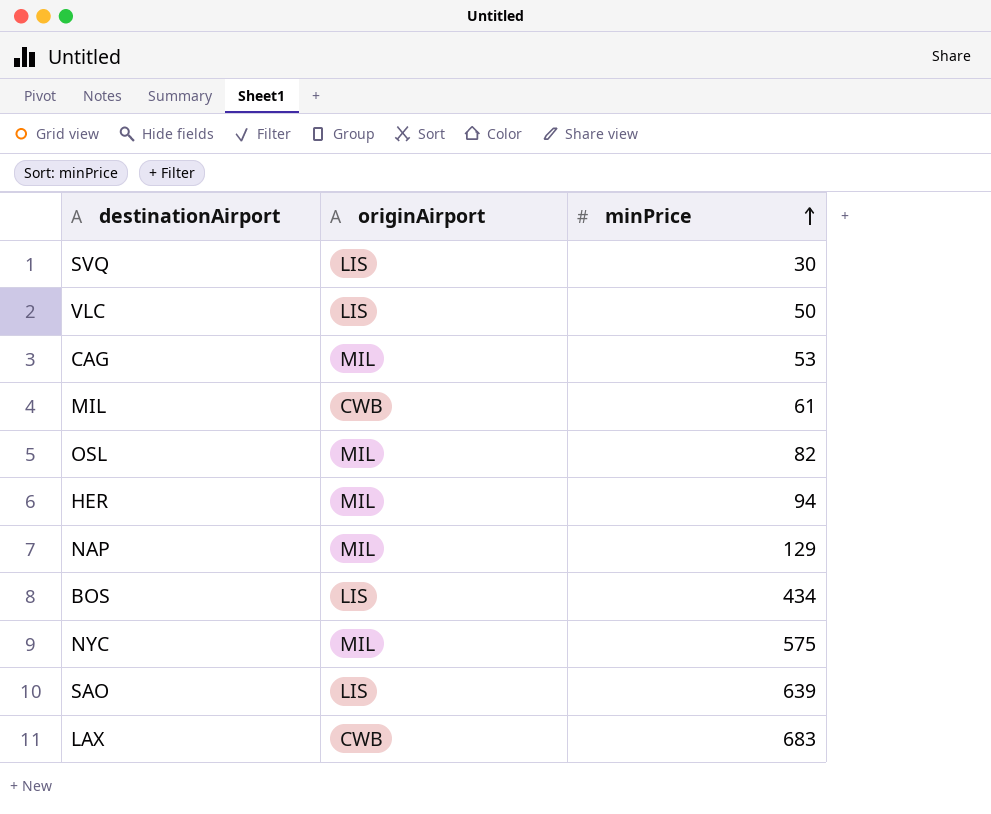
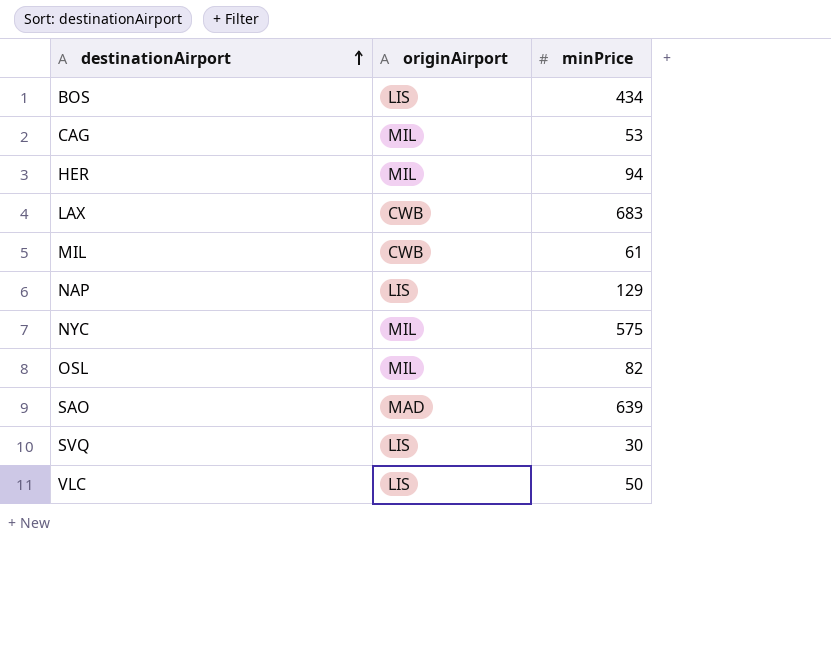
row order: minPrice ascending -> destinationAirport ascending
NAP | originAirport: MIL -> LIS
SAO | originAirport: LIS -> MAD

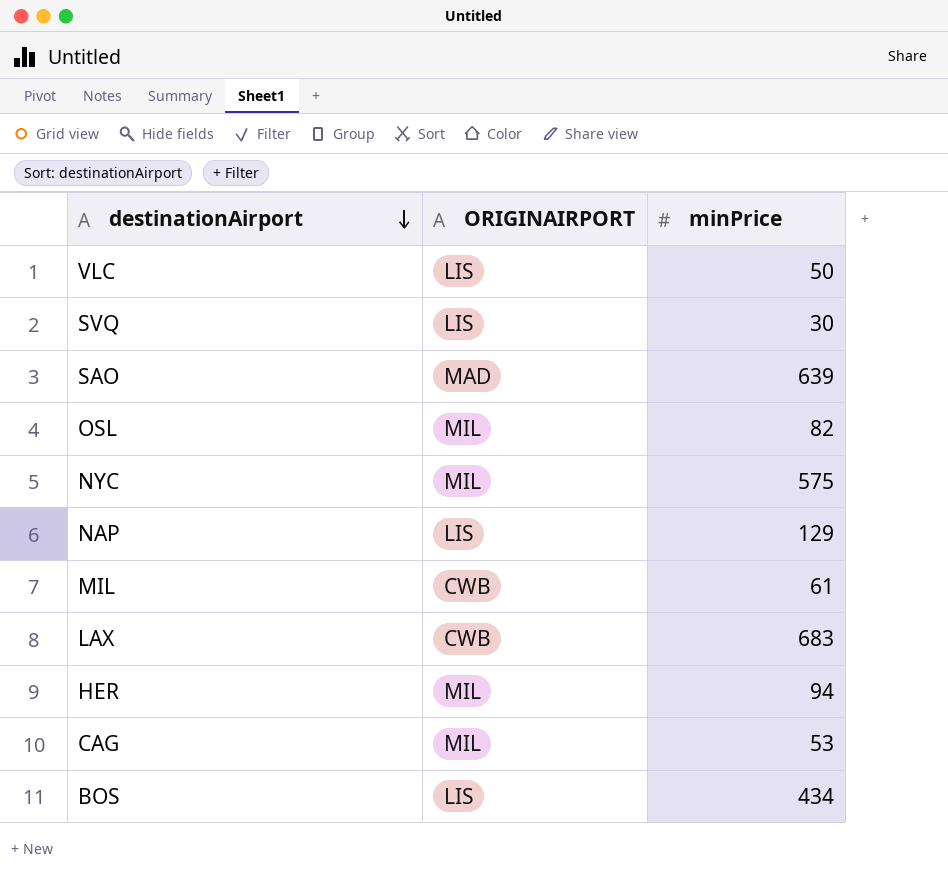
row order: destinationAirport ascending -> destinationAirport descending
column name: originAirport -> ORIGINAIRPORT

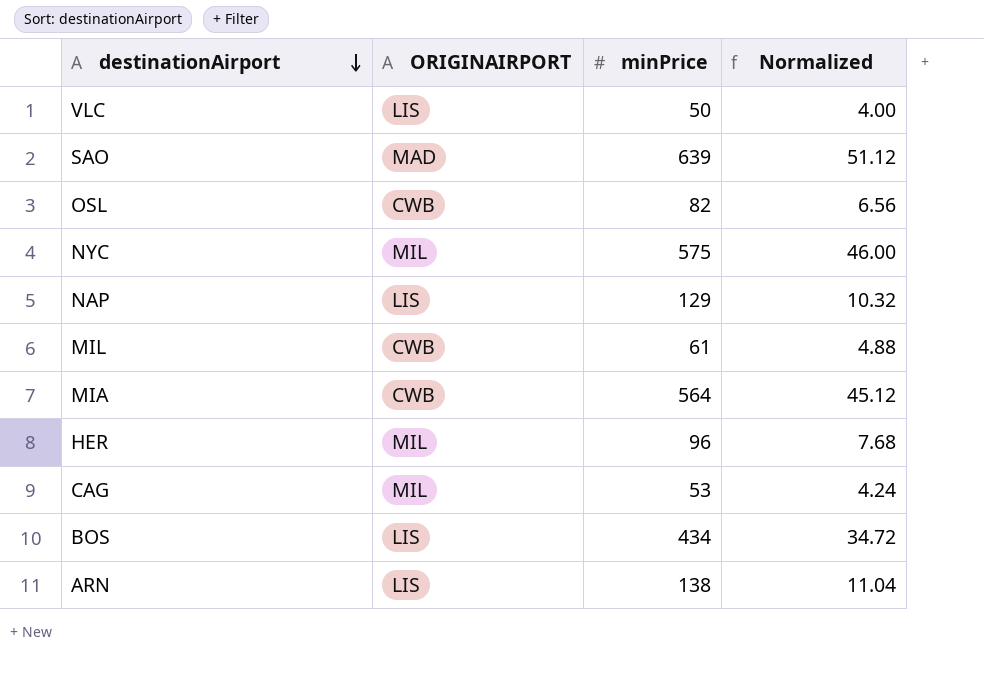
column Normalized | formula: none -> [minPrice] * 0.08
row SVQ: LIS | 30 -> none
row LAX: CWB | 683 -> none
OSL | ORIGINAIRPORT: MIL -> CWB
row MIA: none -> CWB | 564 | 45.12
HER | minPrice: 94 -> 96
row ARN: none -> LIS | 138 | 11.04

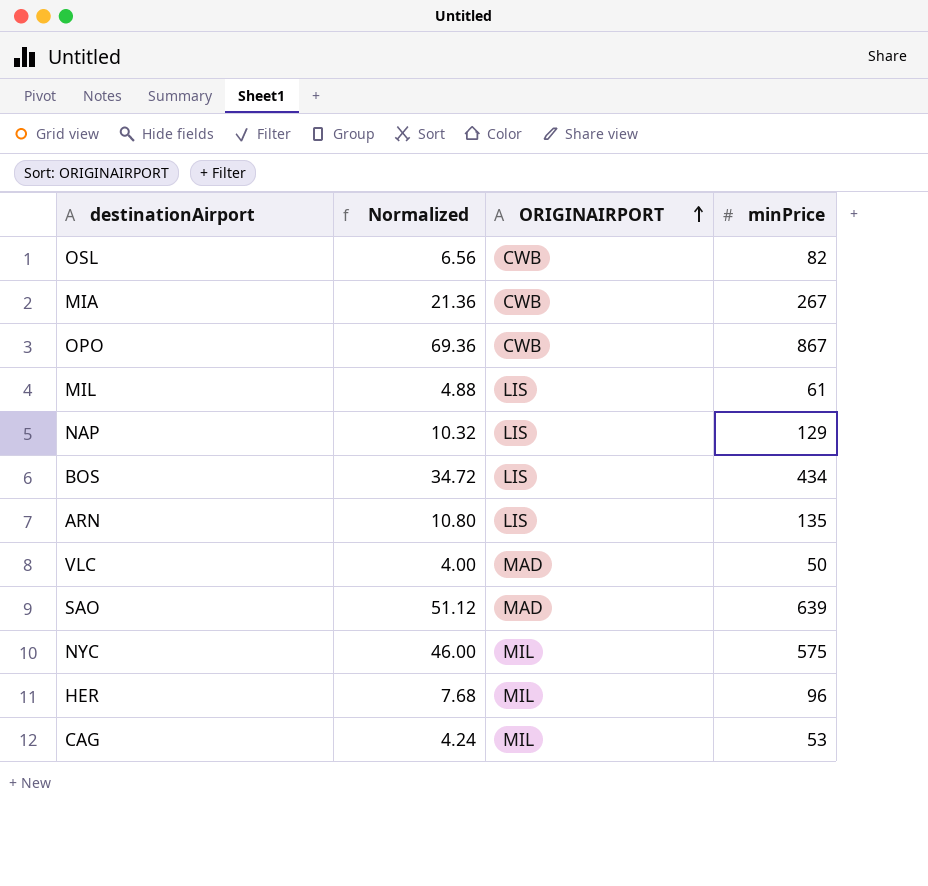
row order: destinationAirport descending -> ORIGINAIRPORT ascending
column Normalized | position: 4 -> 2
MIA | Normalized: 45.12 -> 21.36
MIA | minPrice: 564 -> 267
row OPO: none -> 69.36 | CWB | 867
MIL | ORIGINAIRPORT: CWB -> LIS
ARN | Normalized: 11.04 -> 10.80
ARN | minPrice: 138 -> 135
VLC | ORIGINAIRPORT: LIS -> MAD

